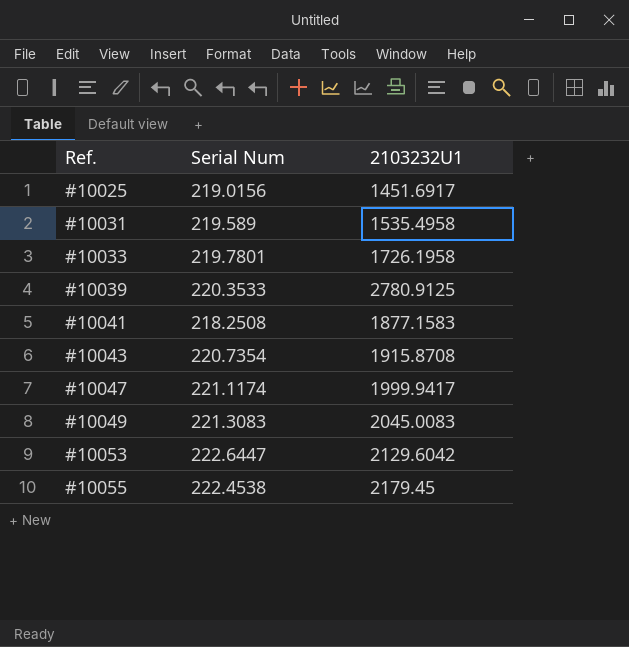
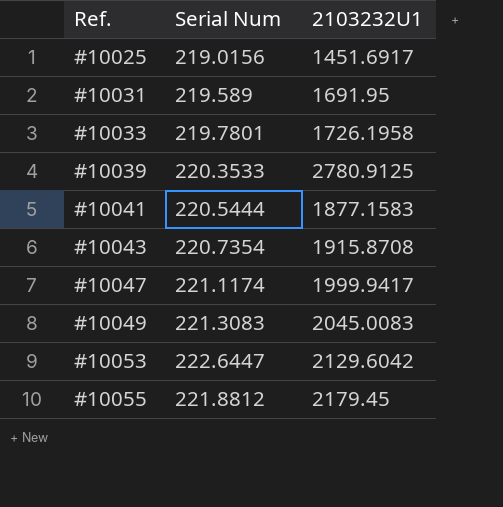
#10031 | 2103232U1: 1535.4958 -> 1691.95
#10041 | Serial Num: 218.2508 -> 220.5444
#10055 | Serial Num: 222.4538 -> 221.8812

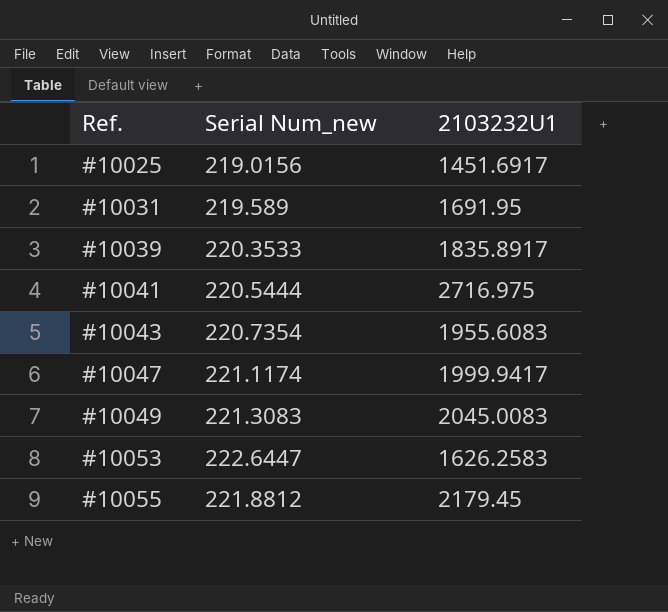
column name: Serial Num -> Serial Num_new
row #10033: 219.7801 | 1726.1958 -> none
#10039 | 2103232U1: 2780.9125 -> 1835.8917
#10041 | 2103232U1: 1877.1583 -> 2716.975
#10043 | 2103232U1: 1915.8708 -> 1955.6083
#10053 | 2103232U1: 2129.6042 -> 1626.2583

